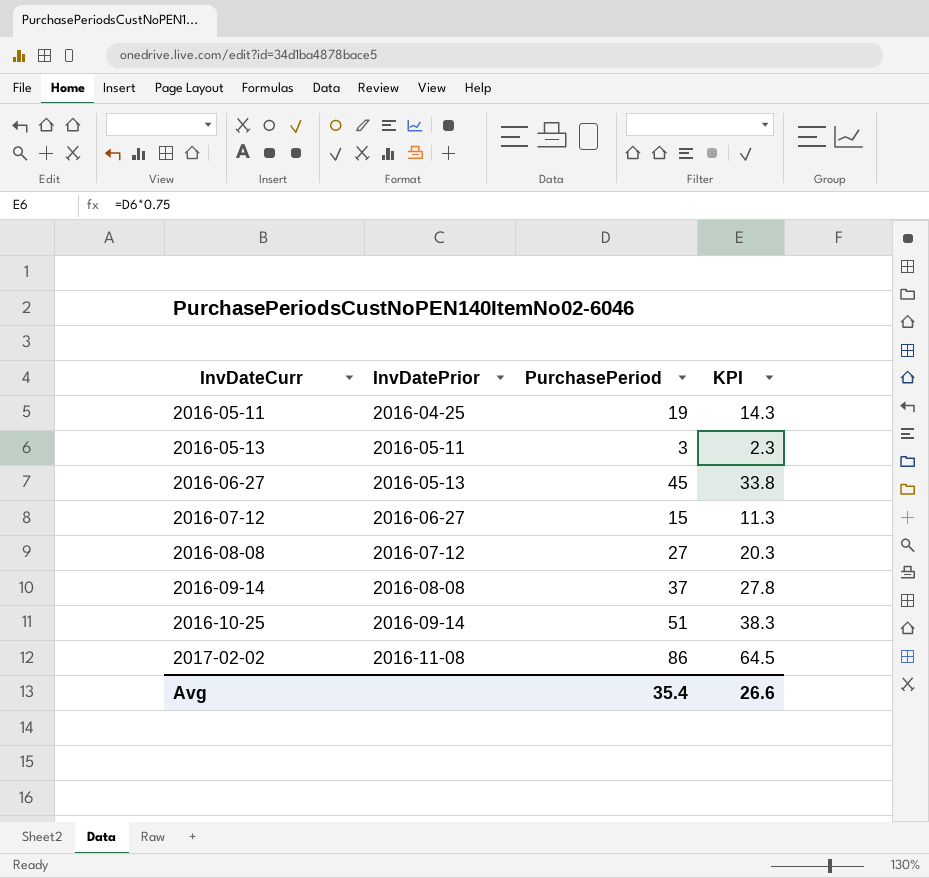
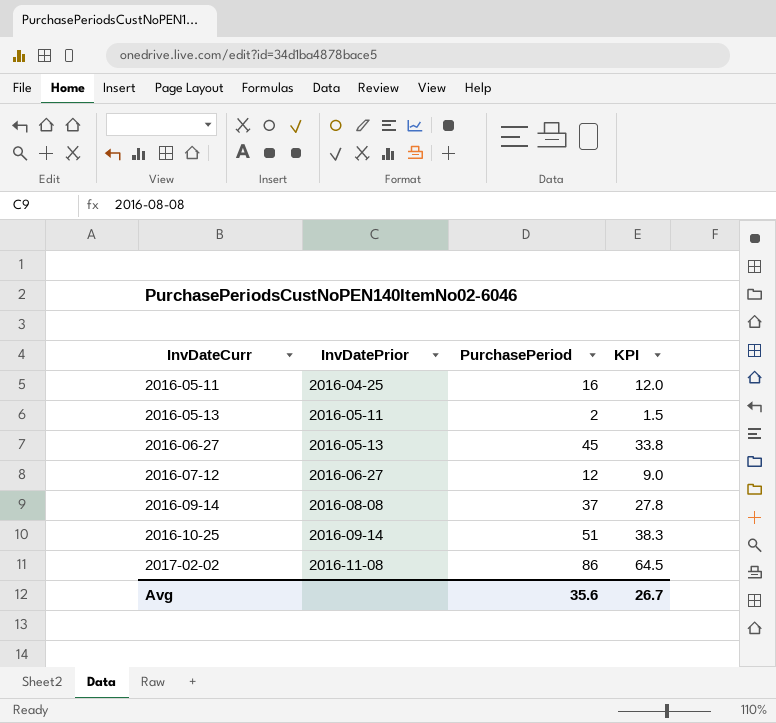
row 2016-08-08: 2016-07-12 | 27 | 20.3 -> none
2016-05-11 | PurchasePeriod: 19 -> 16
2016-05-11 | KPI: 14.3 -> 12.0
2016-05-13 | PurchasePeriod: 3 -> 2
2016-05-13 | KPI: 2.3 -> 1.5
2016-07-12 | PurchasePeriod: 15 -> 12
2016-07-12 | KPI: 11.3 -> 9.0
Avg | PurchasePeriod: 35.4 -> 35.6
Avg | KPI: 26.6 -> 26.7

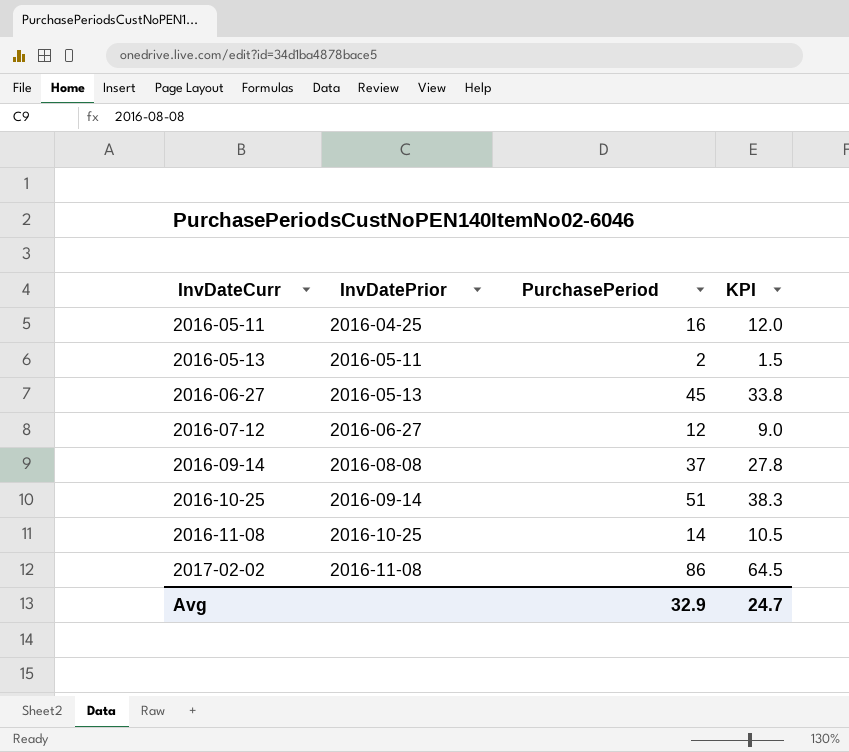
row 2016-11-08: none -> 2016-10-25 | 14 | 10.5
Avg | PurchasePeriod: 35.6 -> 32.9
Avg | KPI: 26.7 -> 24.7

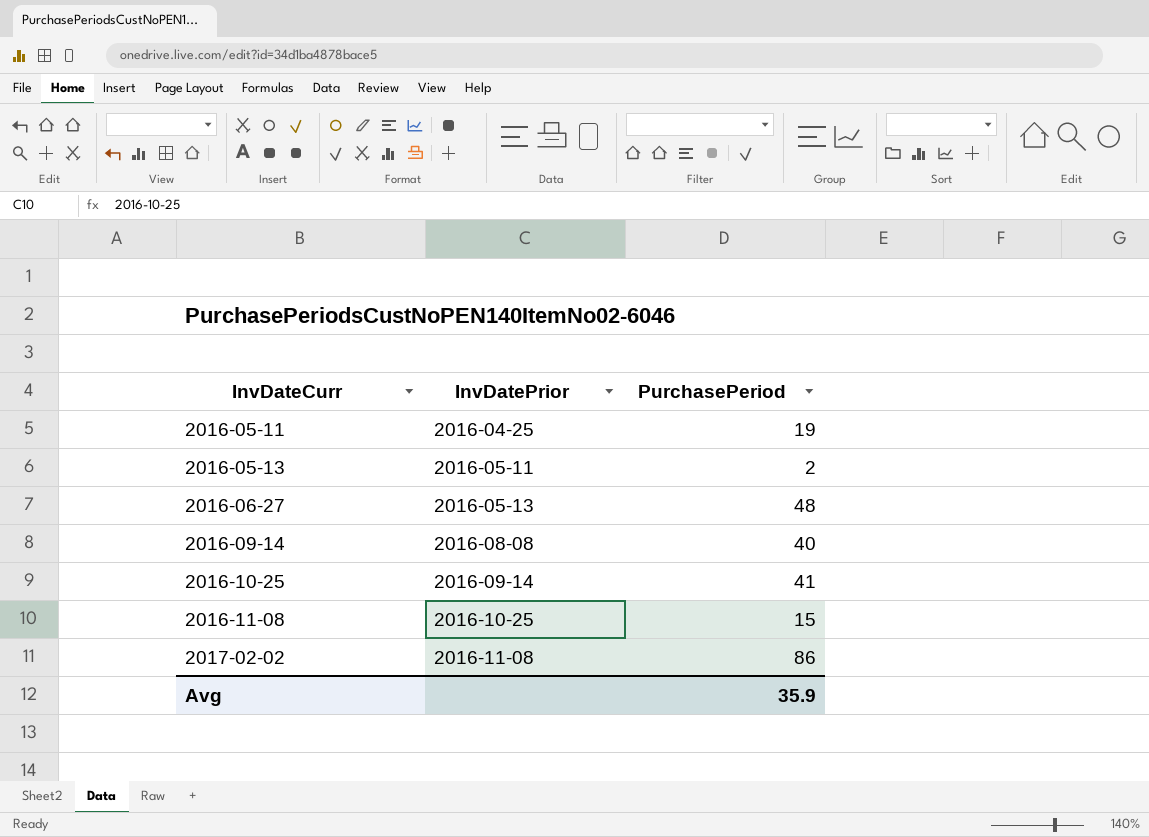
column KPI | formula: [PurchasePeriod] * 0.75 -> none
row 2016-07-12: 2016-06-27 | 12 | 9.0 -> none
2016-05-11 | PurchasePeriod: 16 -> 19
2016-06-27 | PurchasePeriod: 45 -> 48
2016-09-14 | PurchasePeriod: 37 -> 40
2016-10-25 | PurchasePeriod: 51 -> 41
2016-11-08 | PurchasePeriod: 14 -> 15
Avg | PurchasePeriod: 32.9 -> 35.9

